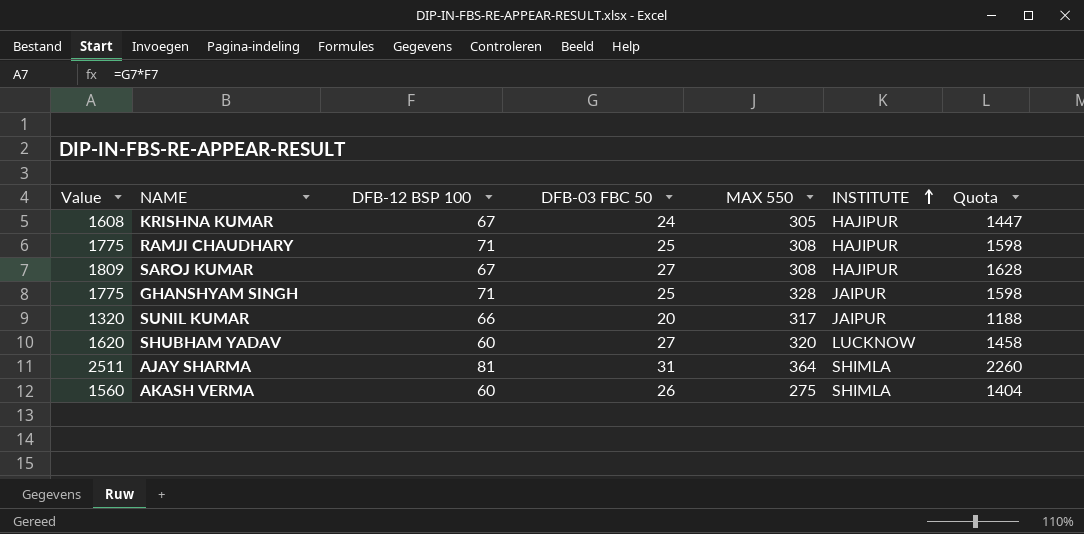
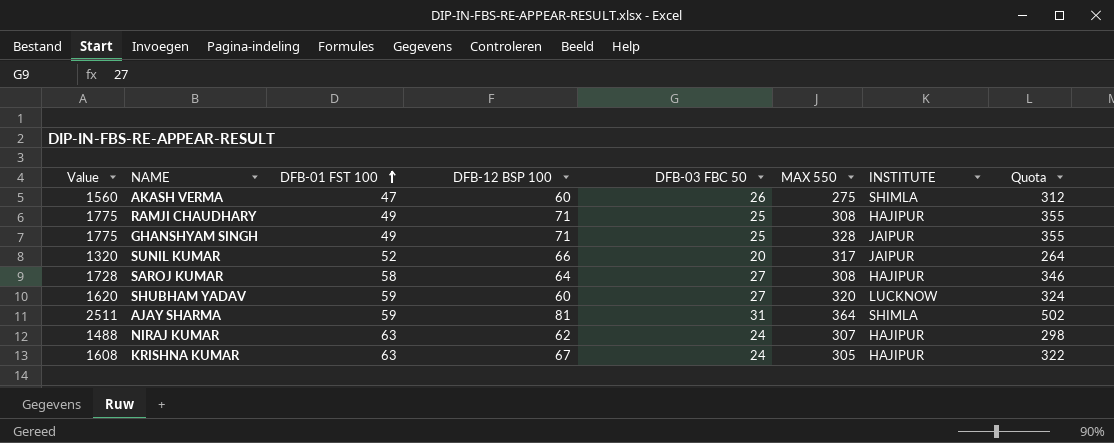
row order: INSTITUTE ascending -> DFB-01 FST 100 ascending
column DFB-01 FST 100 | position: none -> 3
column Quota | formula: [Value] * 0.9 -> [Value] * 0.2
SAROJ KUMAR | Value: 1809 -> 1728
SAROJ KUMAR | DFB-12 BSP 100: 67 -> 64
row NIRAJ KUMAR: none -> 1488 | 63 | 62 | 24 | 307 | HAJIPUR | 298

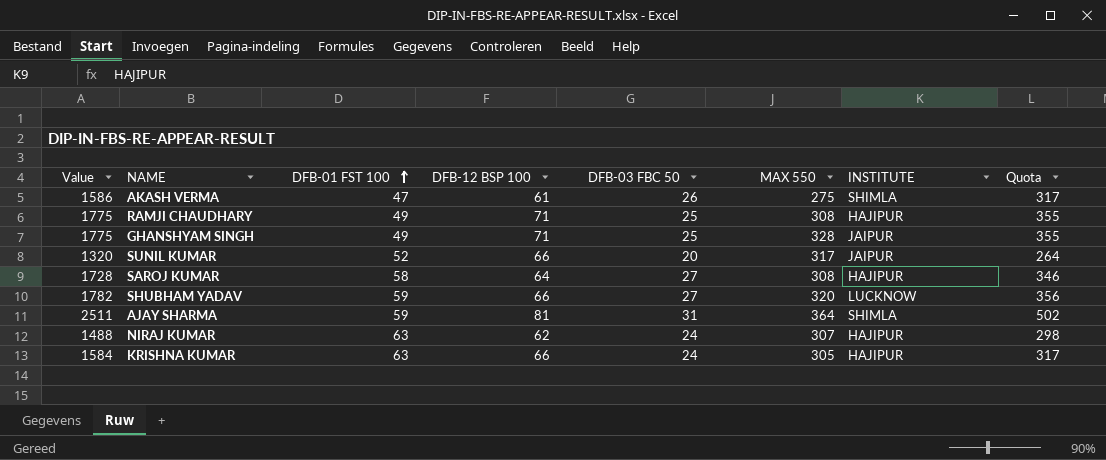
AKASH VERMA | Value: 1560 -> 1586
AKASH VERMA | DFB-12 BSP 100: 60 -> 61
AKASH VERMA | Quota: 312 -> 317
SHUBHAM YADAV | Value: 1620 -> 1782
SHUBHAM YADAV | DFB-12 BSP 100: 60 -> 66
SHUBHAM YADAV | Quota: 324 -> 356
KRISHNA KUMAR | Value: 1608 -> 1584
KRISHNA KUMAR | DFB-12 BSP 100: 67 -> 66
KRISHNA KUMAR | Quota: 322 -> 317

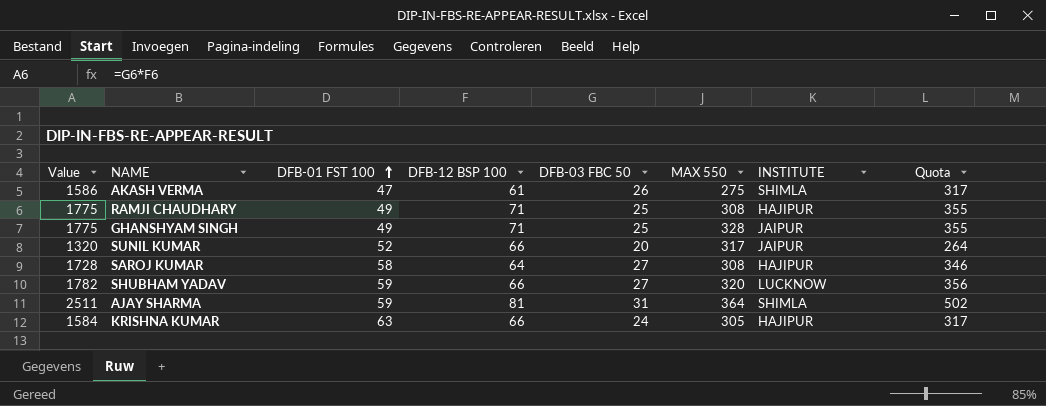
row NIRAJ KUMAR: 1488 | 63 | 62 | 24 | 307 | HAJIPUR | 298 -> none

